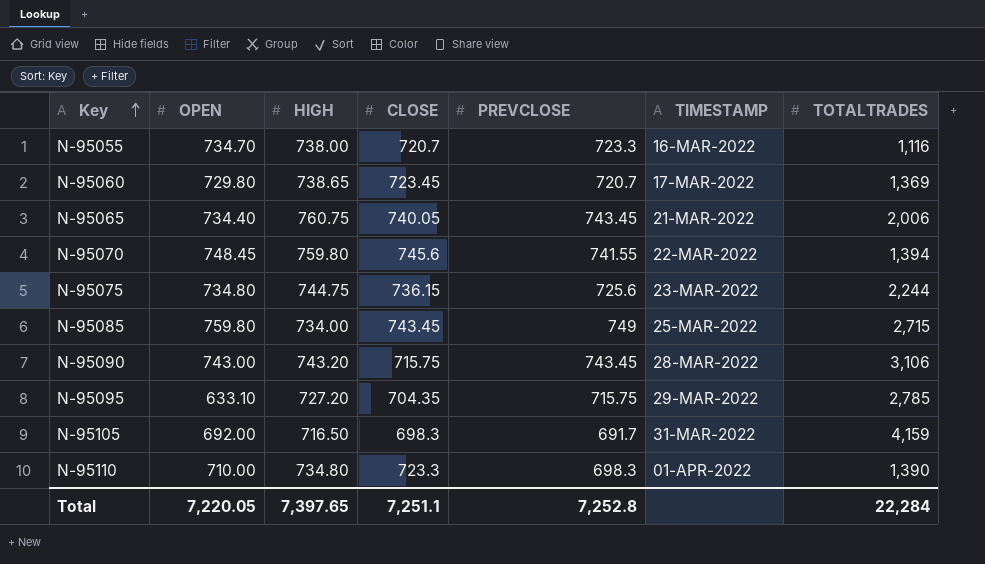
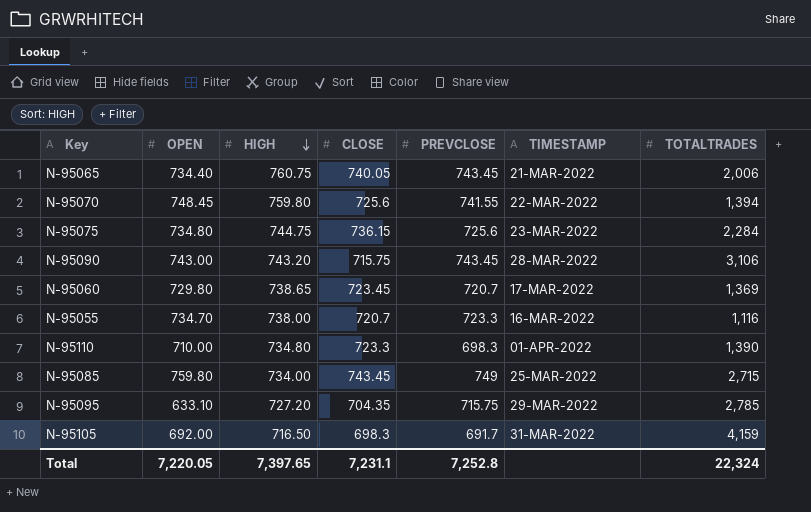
row order: Key ascending -> HIGH descending
N-95070 | CLOSE: 745.6 -> 725.6
N-95075 | TOTALTRADES: 2,244 -> 2,284
Total | CLOSE: 7,251.1 -> 7,231.1
Total | TOTALTRADES: 22,284 -> 22,324

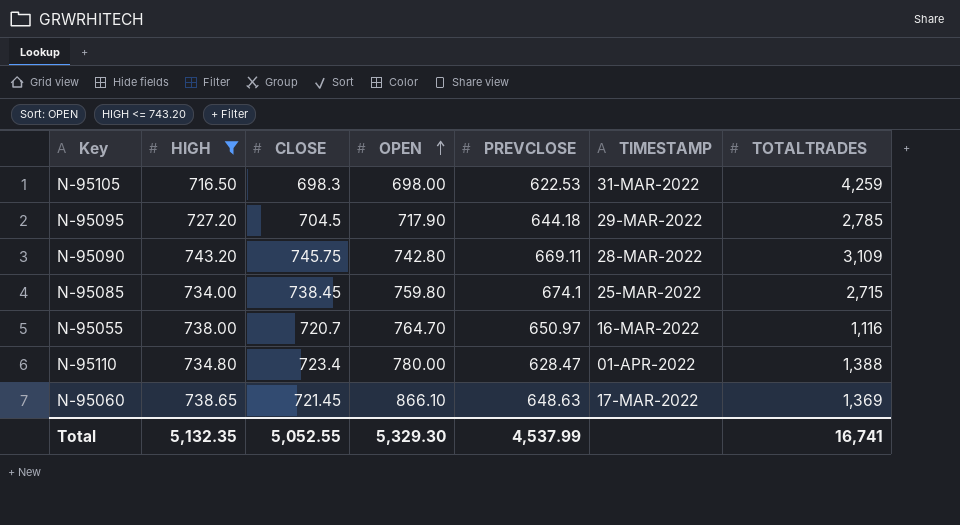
filter: none -> HIGH <= 743.20
row order: HIGH descending -> OPEN ascending
column OPEN | position: 2 -> 4
N-95105 | OPEN: 692.00 -> 698.00
N-95105 | PREVCLOSE: 691.7 -> 622.53
N-95105 | TOTALTRADES: 4,159 -> 4,259
N-95095 | CLOSE: 704.35 -> 704.5
N-95095 | OPEN: 633.10 -> 717.90
N-95095 | PREVCLOSE: 715.75 -> 644.18
N-95090 | CLOSE: 715.75 -> 745.75
N-95090 | OPEN: 743.00 -> 742.80
N-95090 | PREVCLOSE: 743.45 -> 669.11
N-95090 | TOTALTRADES: 3,106 -> 3,109
N-95085 | CLOSE: 743.45 -> 738.45
N-95085 | PREVCLOSE: 749 -> 674.1
N-95055 | OPEN: 734.70 -> 764.70
N-95055 | PREVCLOSE: 723.3 -> 650.97
N-95110 | CLOSE: 723.3 -> 723.4
N-95110 | OPEN: 710.00 -> 780.00
N-95110 | PREVCLOSE: 698.3 -> 628.47
N-95110 | TOTALTRADES: 1,390 -> 1,388
N-95060 | CLOSE: 723.45 -> 721.45
N-95060 | OPEN: 729.80 -> 866.10
N-95060 | PREVCLOSE: 720.7 -> 648.63
Total | HIGH: 7,397.65 -> 5,132.35
Total | CLOSE: 7,231.1 -> 5,052.55
Total | OPEN: 7,220.05 -> 5,329.30
Total | PREVCLOSE: 7,252.8 -> 4,537.99
Total | TOTALTRADES: 22,324 -> 16,741

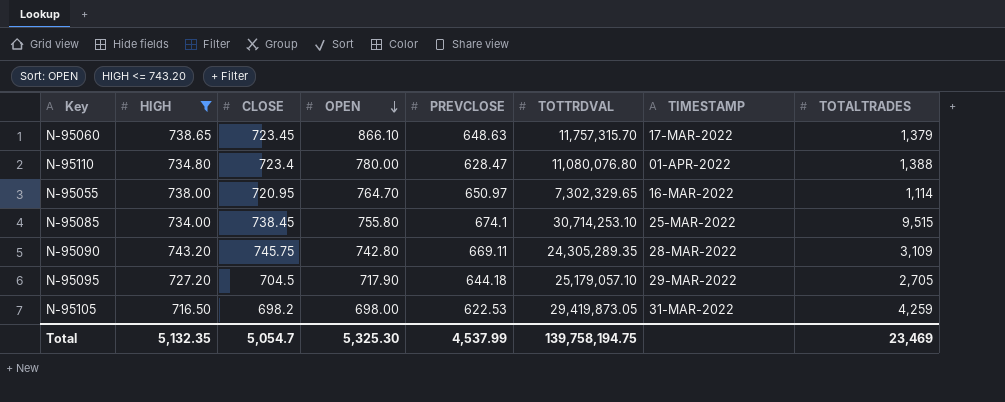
row order: OPEN ascending -> OPEN descending
column TOTTRDVAL | position: none -> 6
N-95060 | CLOSE: 721.45 -> 723.45
N-95060 | TOTALTRADES: 1,369 -> 1,379
N-95055 | CLOSE: 720.7 -> 720.95
N-95055 | TOTALTRADES: 1,116 -> 1,114
N-95085 | OPEN: 759.80 -> 755.80
N-95085 | TOTALTRADES: 2,715 -> 9,515
N-95095 | TOTALTRADES: 2,785 -> 2,705
N-95105 | CLOSE: 698.3 -> 698.2
Total | CLOSE: 5,052.55 -> 5,054.7
Total | OPEN: 5,329.30 -> 5,325.30
Total | TOTALTRADES: 16,741 -> 23,469

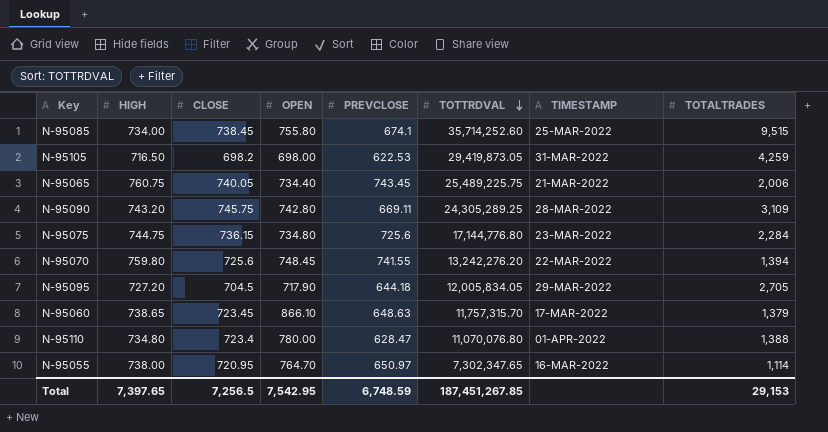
filter: HIGH <= 743.20 -> none
row order: OPEN descending -> TOTTRDVAL descending
N-95085 | TOTTRDVAL: 30,714,253.10 -> 35,714,252.60
N-95090 | TOTTRDVAL: 24,305,289.35 -> 24,305,289.25
N-95095 | TOTTRDVAL: 25,179,057.10 -> 12,005,834.05
N-95110 | TOTTRDVAL: 11,080,076.80 -> 11,070,076.80
N-95055 | TOTTRDVAL: 7,302,329.65 -> 7,302,347.65
Total | HIGH: 5,132.35 -> 7,397.65
Total | CLOSE: 5,054.7 -> 7,256.5
Total | OPEN: 5,325.30 -> 7,542.95
Total | PREVCLOSE: 4,537.99 -> 6,748.59
Total | TOTTRDVAL: 139,758,194.75 -> 187,451,267.85
Total | TOTALTRADES: 23,469 -> 29,153

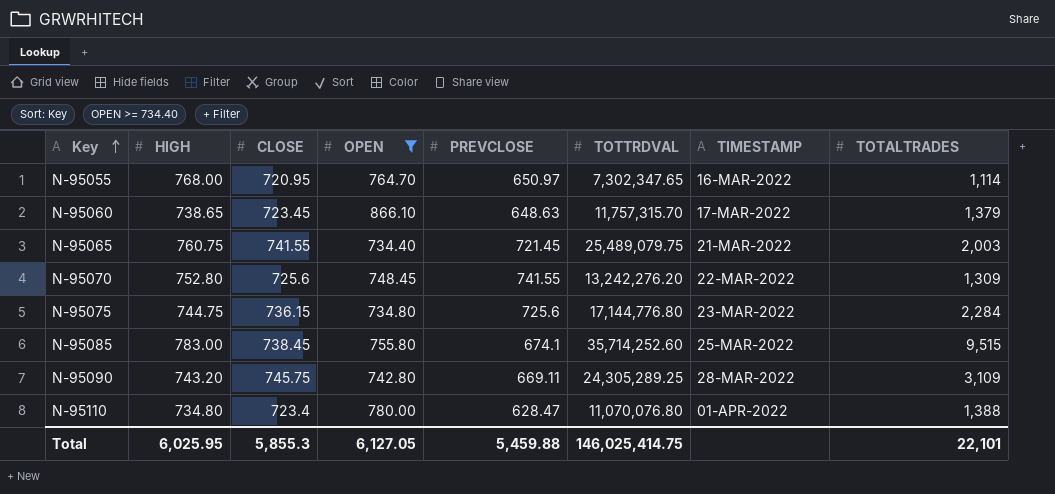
filter: none -> OPEN >= 734.40
row order: TOTTRDVAL descending -> Key ascending
N-95055 | HIGH: 738.00 -> 768.00
N-95065 | CLOSE: 740.05 -> 741.55
N-95065 | PREVCLOSE: 743.45 -> 721.45
N-95065 | TOTTRDVAL: 25,489,225.75 -> 25,489,079.75
N-95065 | TOTALTRADES: 2,006 -> 2,003
N-95070 | HIGH: 759.80 -> 752.80
N-95070 | TOTALTRADES: 1,394 -> 1,309
N-95085 | HIGH: 734.00 -> 783.00
Total | HIGH: 7,397.65 -> 6,025.95
Total | CLOSE: 7,256.5 -> 5,855.3
Total | OPEN: 7,542.95 -> 6,127.05
Total | PREVCLOSE: 6,748.59 -> 5,459.88
Total | TOTTRDVAL: 187,451,267.85 -> 146,025,414.75
Total | TOTALTRADES: 29,153 -> 22,101

